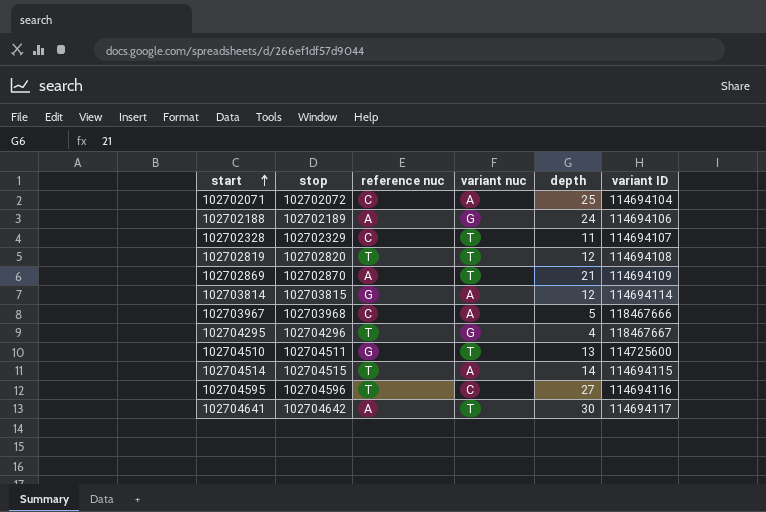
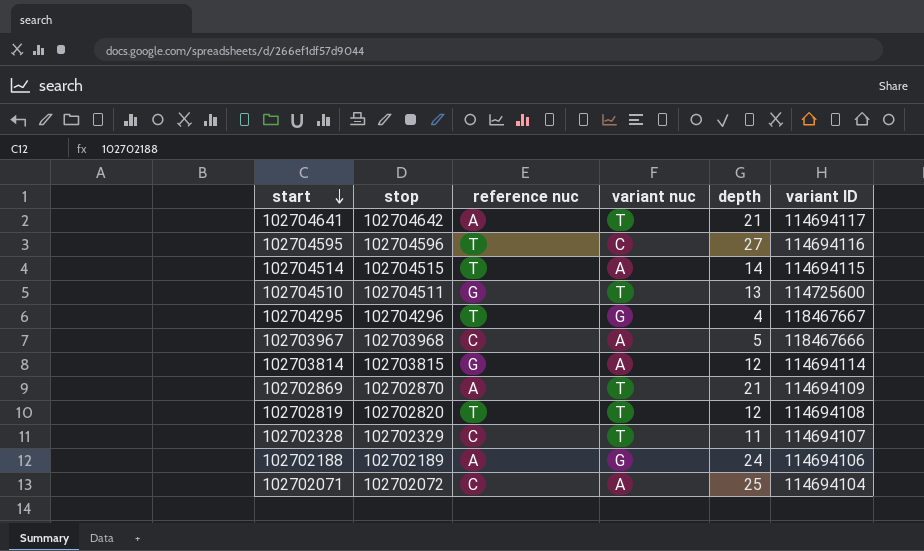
row order: start ascending -> start descending
102704641 | depth: 30 -> 21

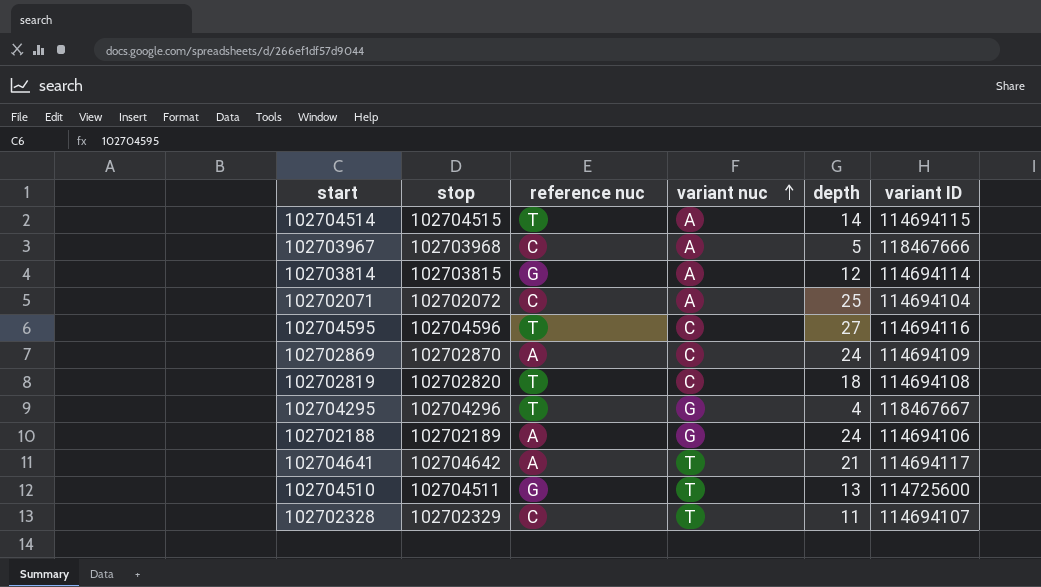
row order: start descending -> variant nuc ascending
102702869 | variant nuc: T -> C
102702869 | depth: 21 -> 24
102702819 | variant nuc: T -> C
102702819 | depth: 12 -> 18

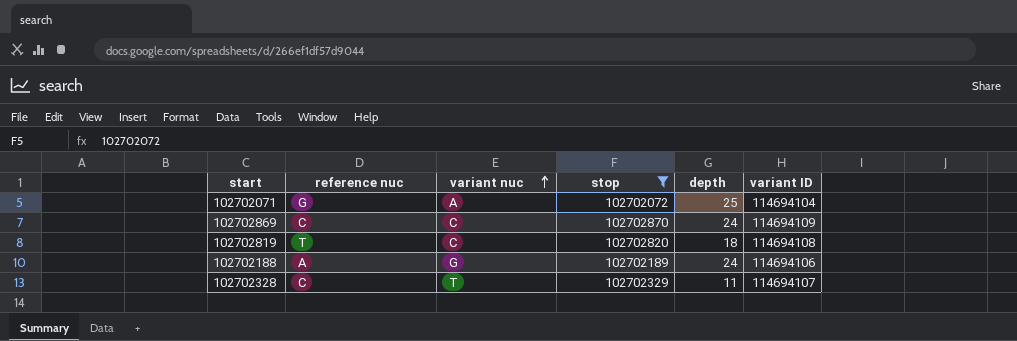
filter: none -> stop <= 102702870
column stop | position: 2 -> 4
102702071 | reference nuc: C -> G
102702869 | reference nuc: A -> C

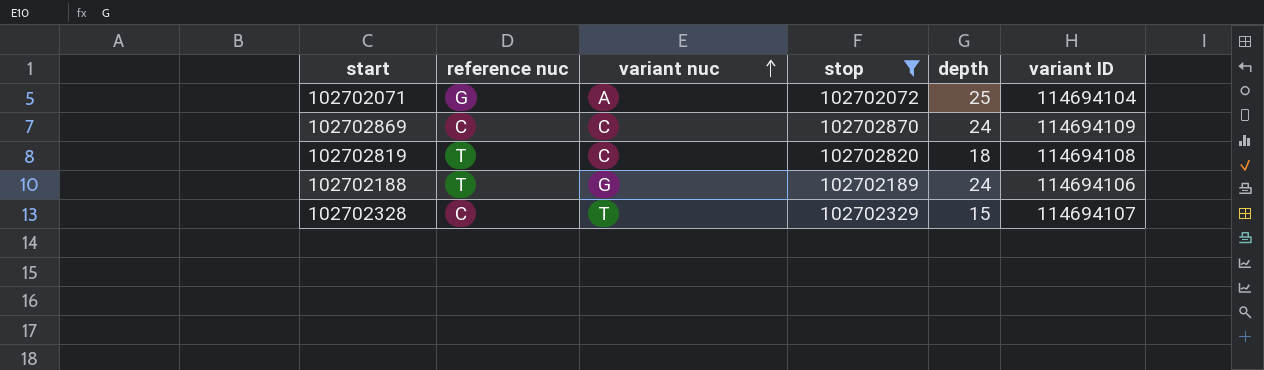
102702188 | reference nuc: A -> T
102702328 | depth: 11 -> 15

